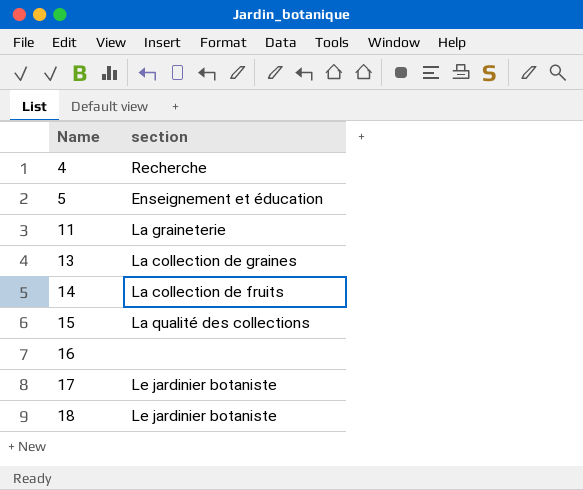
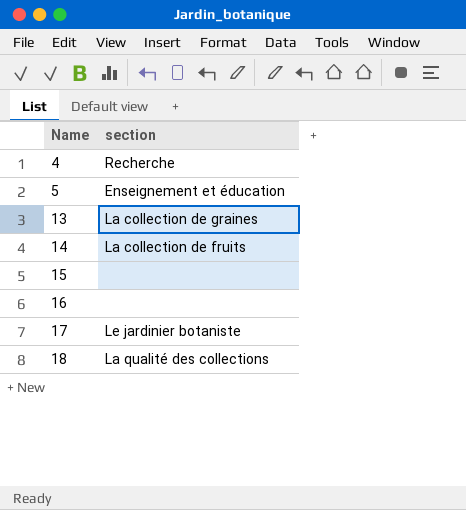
row 11: La graineterie -> none
15 | section: La qualité des collections -> none
18 | section: Le jardinier botaniste -> La qualité des collections

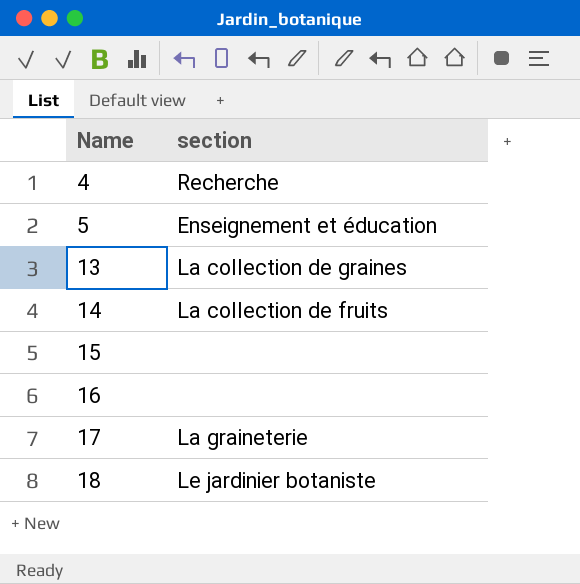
17 | section: Le jardinier botaniste -> La graineterie
18 | section: La qualité des collections -> Le jardinier botaniste

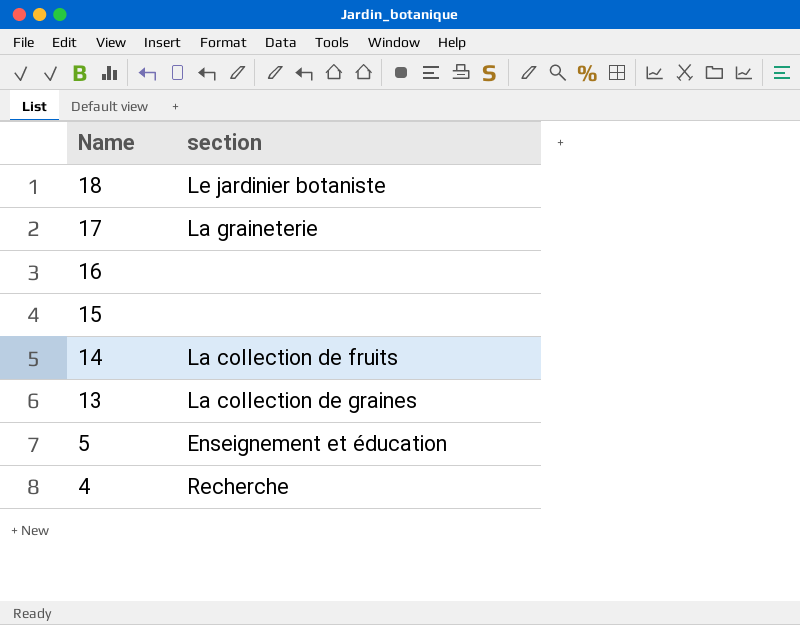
row order: Name ascending -> Name descending

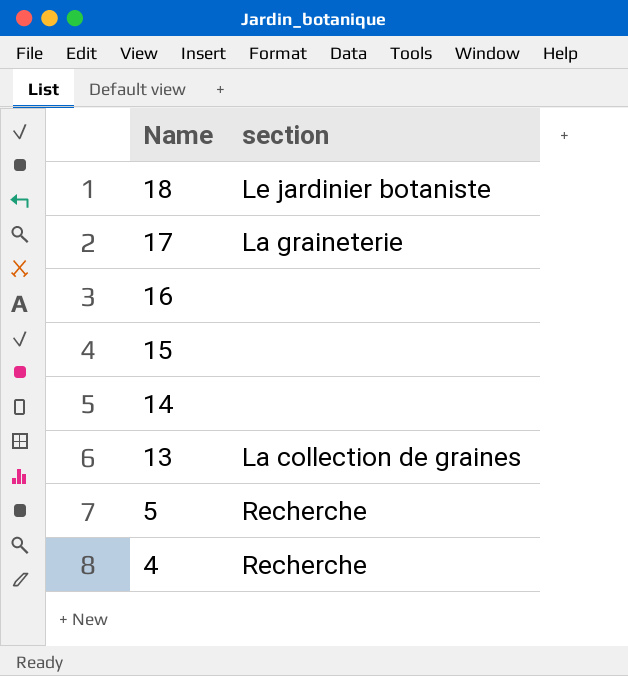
14 | section: La collection de fruits -> none
5 | section: Enseignement et éducation -> Recherche

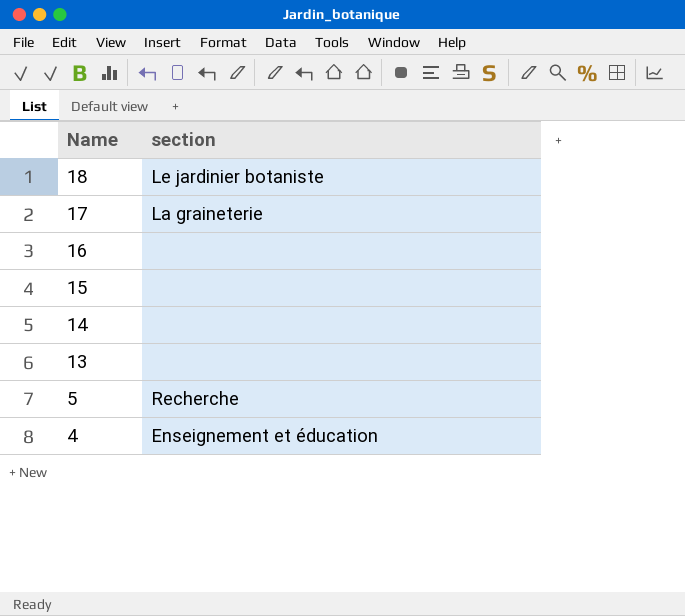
13 | section: La collection de graines -> none
4 | section: Recherche -> Enseignement et éducation

